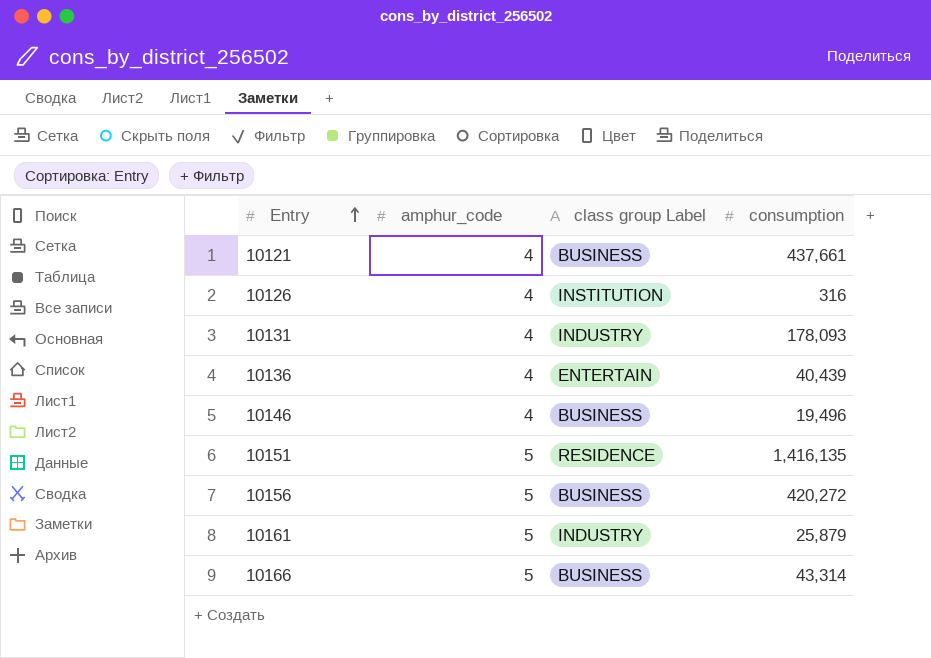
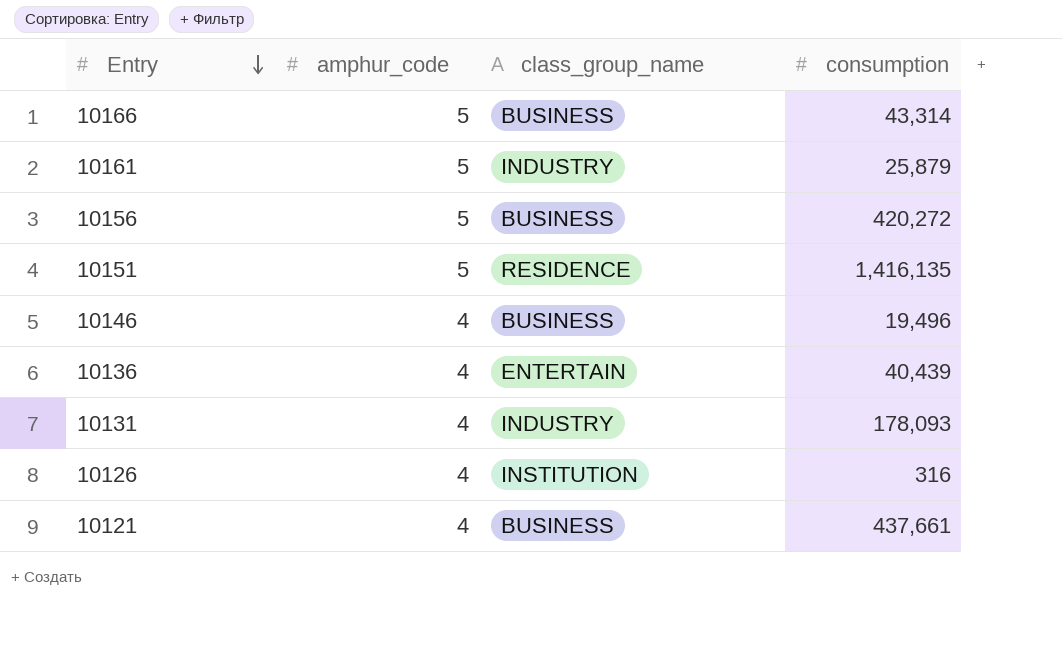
row order: Entry ascending -> Entry descending
column name: class group Label -> class_group_name

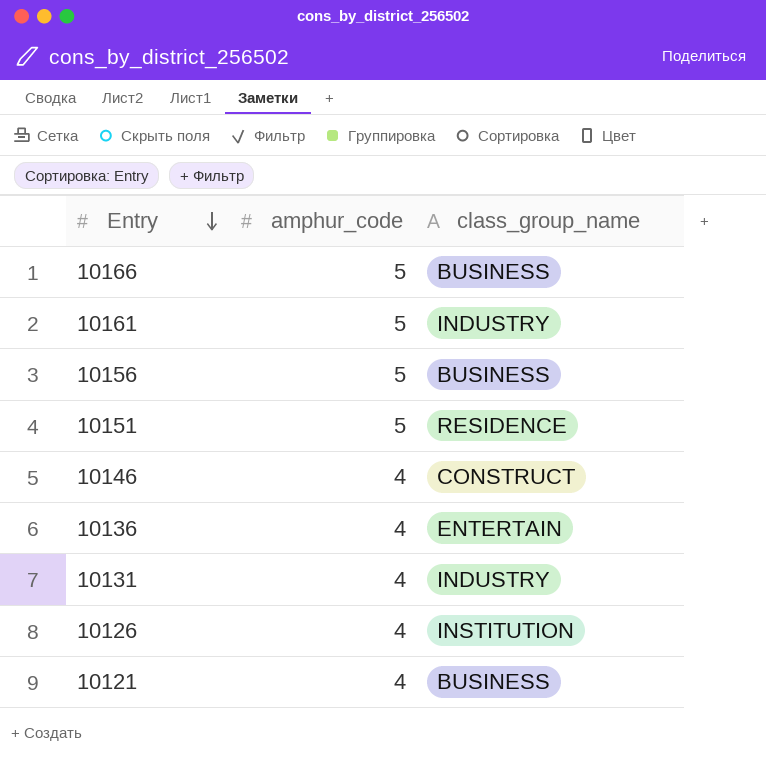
column consumption | position: 4 -> none
10146 | class_group_name: BUSINESS -> CONSTRUCT

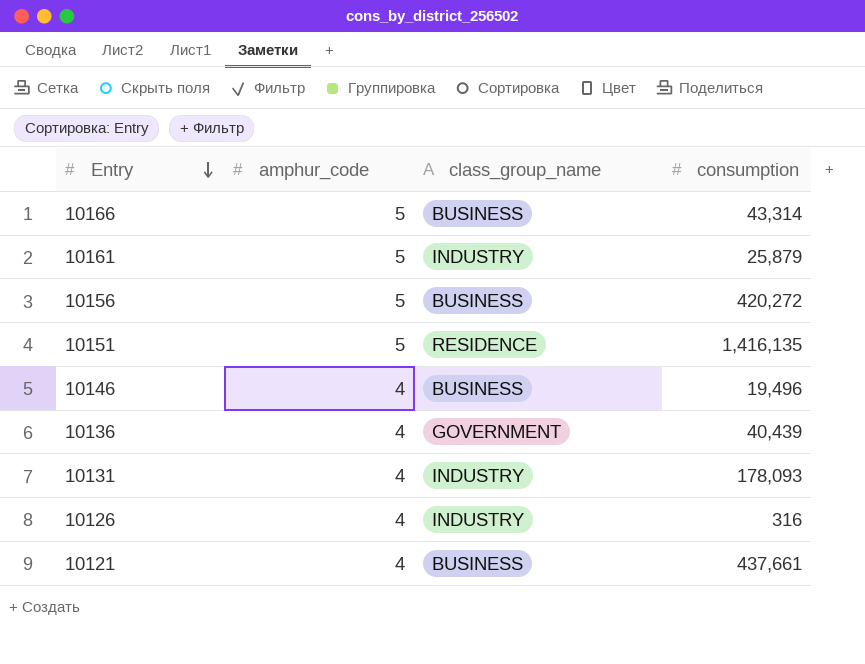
column consumption | position: none -> 4
10146 | class_group_name: CONSTRUCT -> BUSINESS
10136 | class_group_name: ENTERTAIN -> GOVERNMENT
10126 | class_group_name: INSTITUTION -> INDUSTRY

